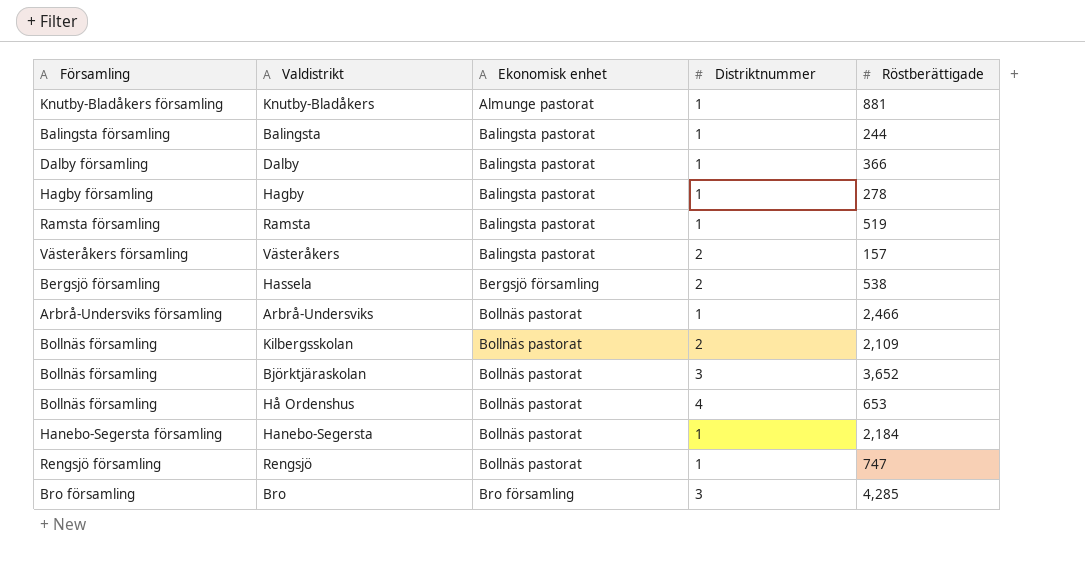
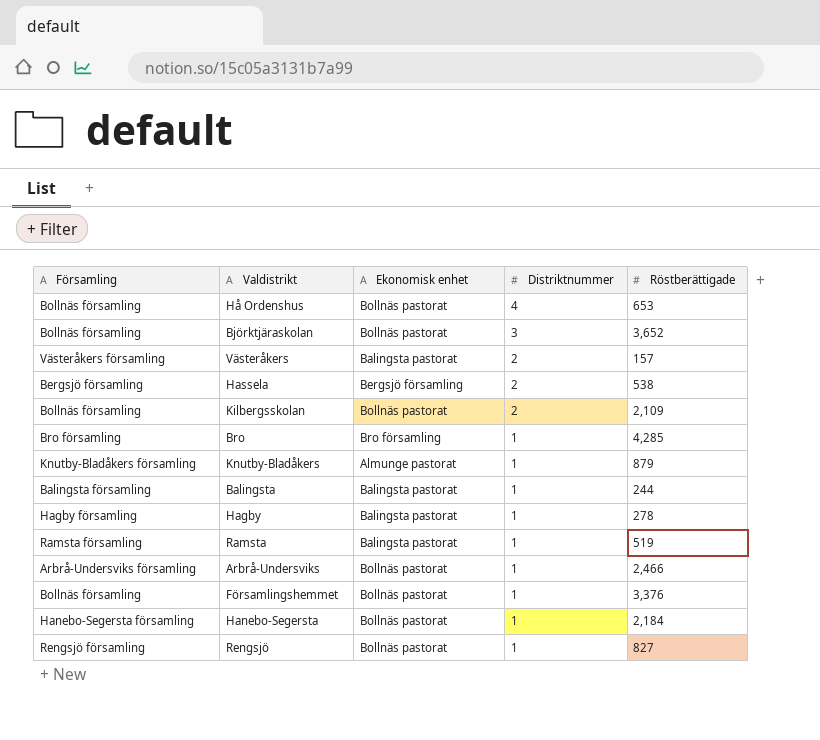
row order: Ekonomisk enhet ascending -> Distriktnummer descending
row Dalby: Dalby församling | Balingsta pastorat | 1 | 366 -> none
Bro | Distriktnummer: 3 -> 1
Knutby-Bladåkers | Röstberättigade: 881 -> 879
row Församlingshemmet: none -> Bollnäs församling | Bollnäs pastorat | 1 | 3,376
Rengsjö | Röstberättigade: 747 -> 827

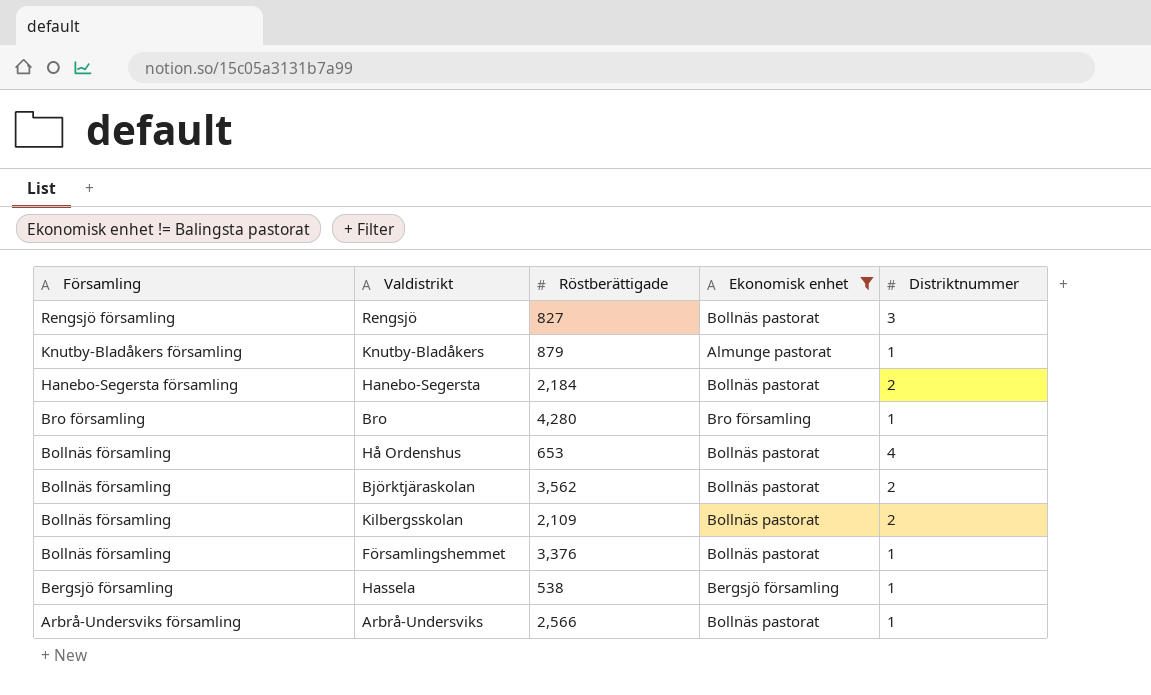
filter: none -> Ekonomisk enhet != Balingsta pastorat
row order: Distriktnummer descending -> Församling descending
column Röstberättigade | position: 5 -> 3
Rengsjö | Distriktnummer: 1 -> 3
Hanebo-Segersta | Distriktnummer: 1 -> 2
Bro | Röstberättigade: 4,285 -> 4,280
Björktjäraskolan | Röstberättigade: 3,652 -> 3,562
Björktjäraskolan | Distriktnummer: 3 -> 2
Hassela | Distriktnummer: 2 -> 1
Arbrå-Undersviks | Röstberättigade: 2,466 -> 2,566

